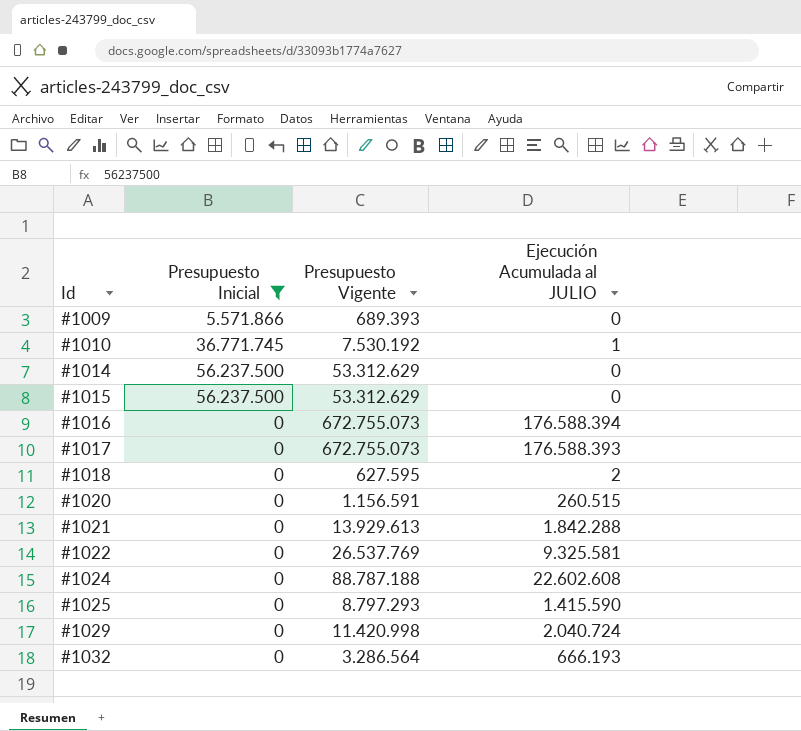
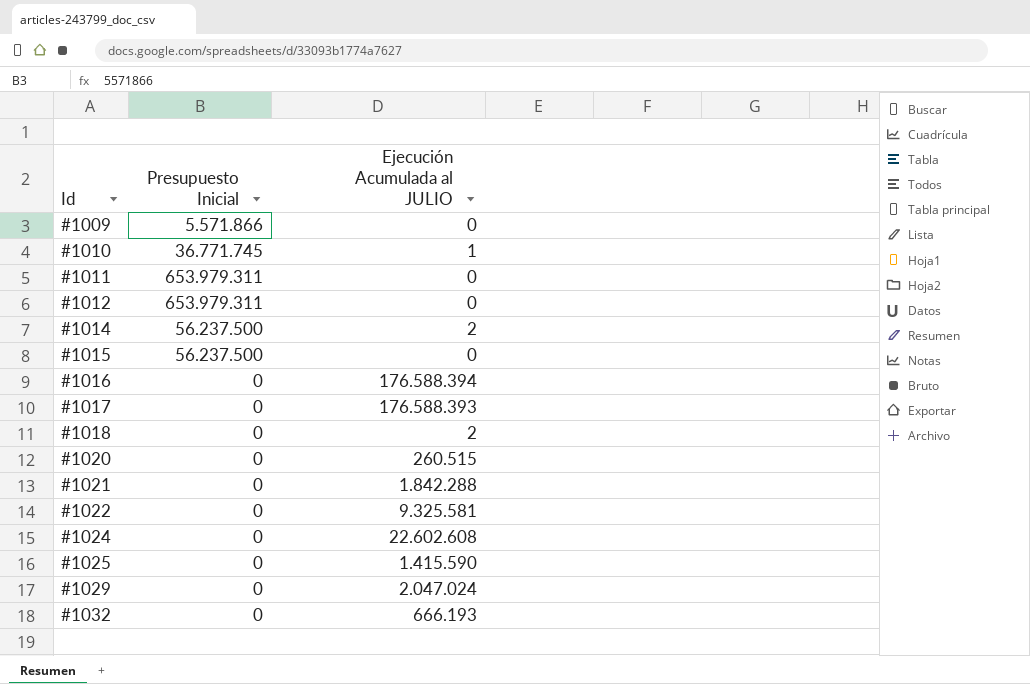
filter: Presupuesto Inicial != 653.979.311 -> none
column Presupuesto Vigente | position: 3 -> none
#1014 | Ejecución Acumulada al JULIO: 0 -> 2
#1029 | Ejecución Acumulada al JULIO: 2.040.724 -> 2.047.024

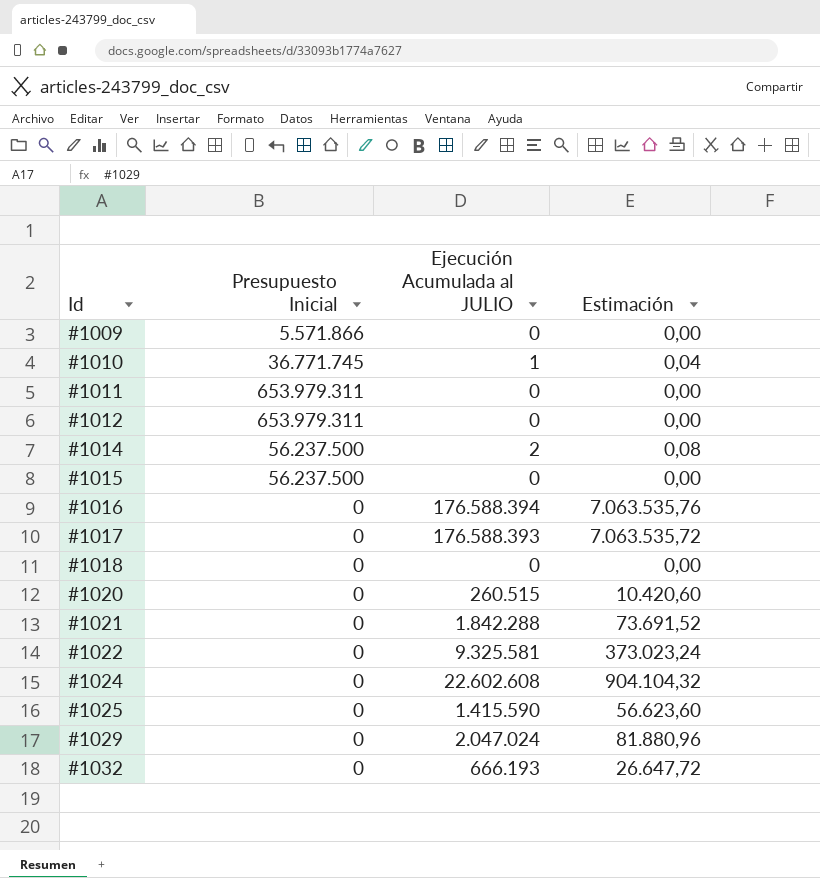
column Estimación | formula: none -> [Ejecución Acumulada al JULIO] * 0,04
#1018 | Ejecución Acumulada al JULIO: 2 -> 0

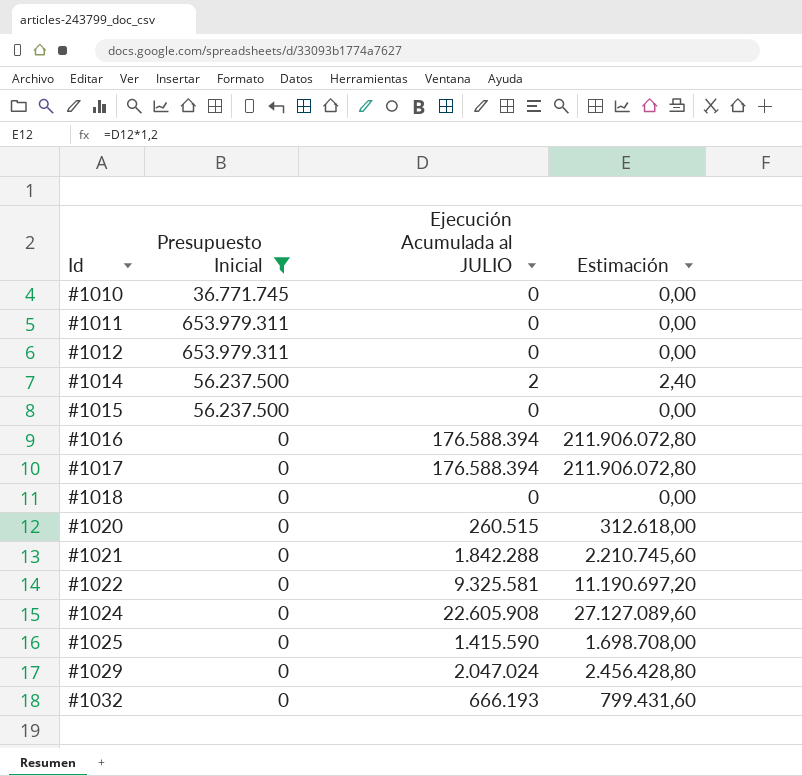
filter: none -> Presupuesto Inicial != 5.571.866
column Estimación | formula: [Ejecución Acumulada al JULIO] * 0,04 -> [Ejecución Acumulada al JULIO] * 1,2
#1010 | Ejecución Acumulada al JULIO: 1 -> 0
#1017 | Ejecución Acumulada al JULIO: 176.588.393 -> 176.588.394
#1024 | Ejecución Acumulada al JULIO: 22.602.608 -> 22.605.908

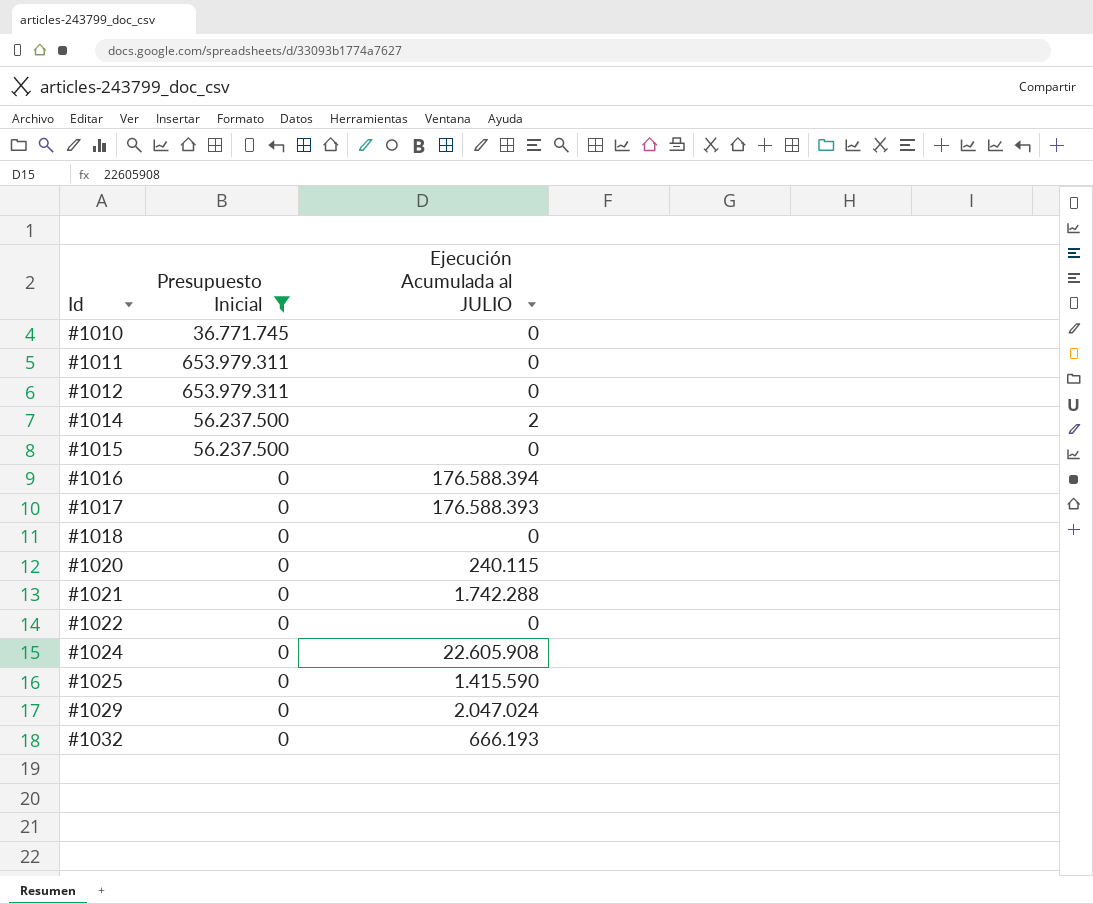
column Estimación | formula: [Ejecución Acumulada al JULIO] * 1,2 -> none
#1017 | Ejecución Acumulada al JULIO: 176.588.394 -> 176.588.393
#1020 | Ejecución Acumulada al JULIO: 260.515 -> 240.115
#1021 | Ejecución Acumulada al JULIO: 1.842.288 -> 1.742.288
#1022 | Ejecución Acumulada al JULIO: 9.325.581 -> 0

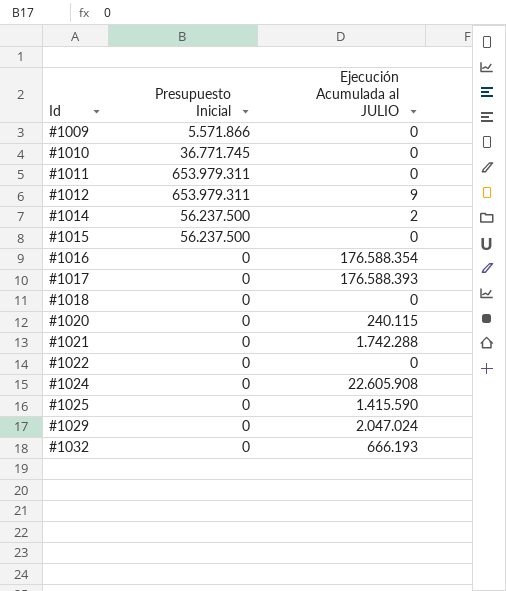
filter: Presupuesto Inicial != 5.571.866 -> none
#1012 | Ejecución Acumulada al JULIO: 0 -> 9
#1016 | Ejecución Acumulada al JULIO: 176.588.394 -> 176.588.354

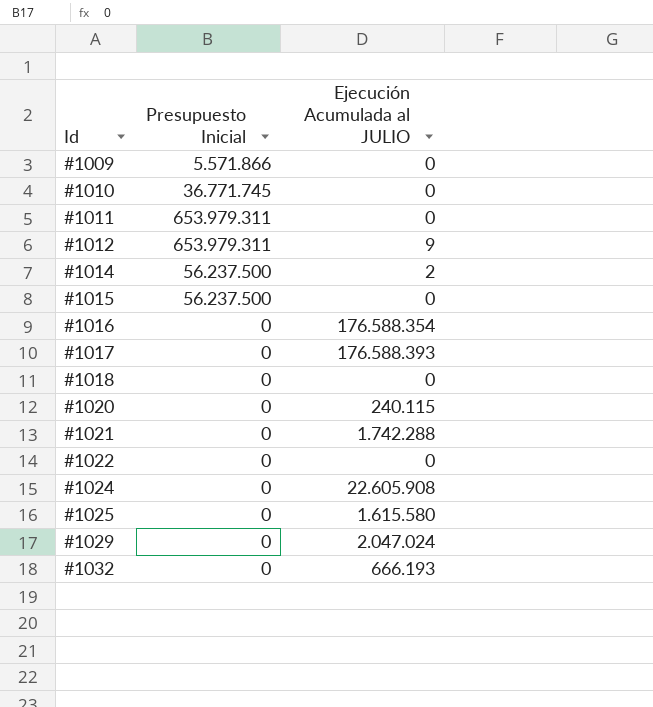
#1025 | Ejecución Acumulada al JULIO: 1.415.590 -> 1.615.580

